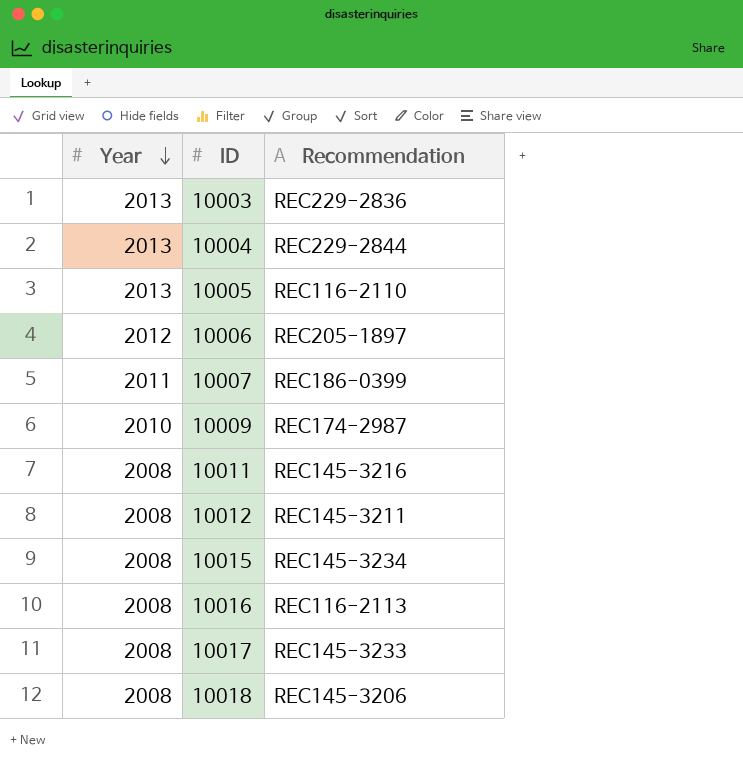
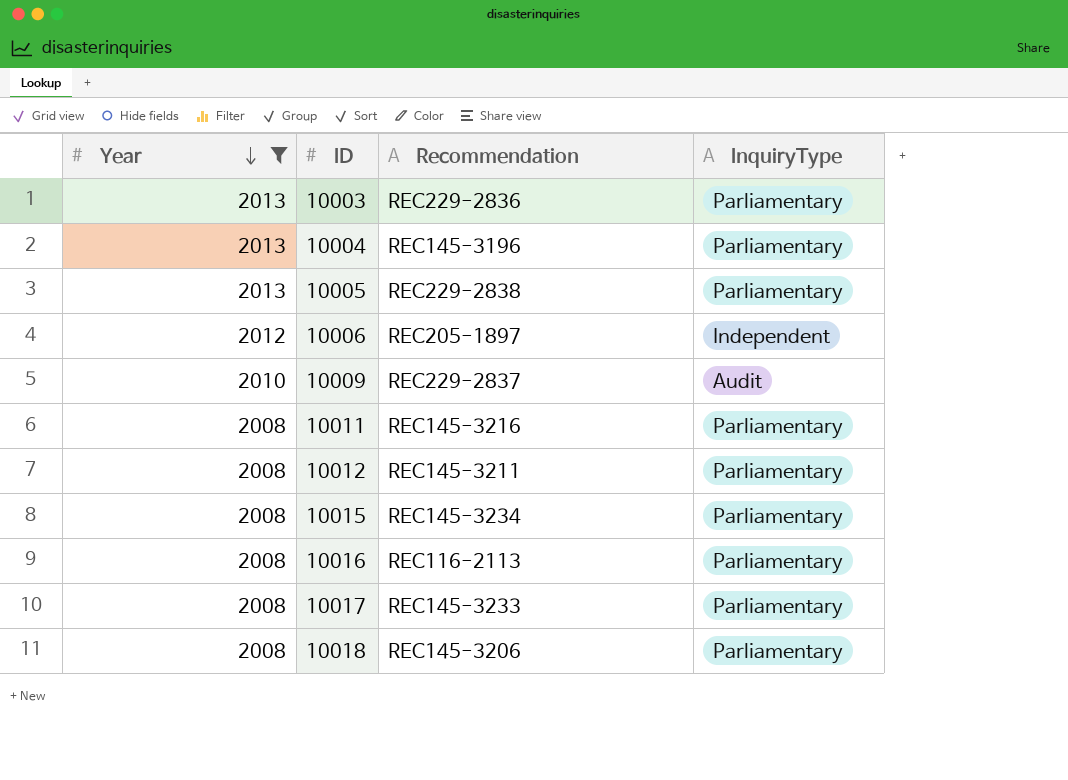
filter: none -> Year != 2011
column InquiryType | position: none -> 4
10004 | Recommendation: REC229-2844 -> REC145-3196
10005 | Recommendation: REC116-2110 -> REC229-2838
10009 | Recommendation: REC174-2987 -> REC229-2837

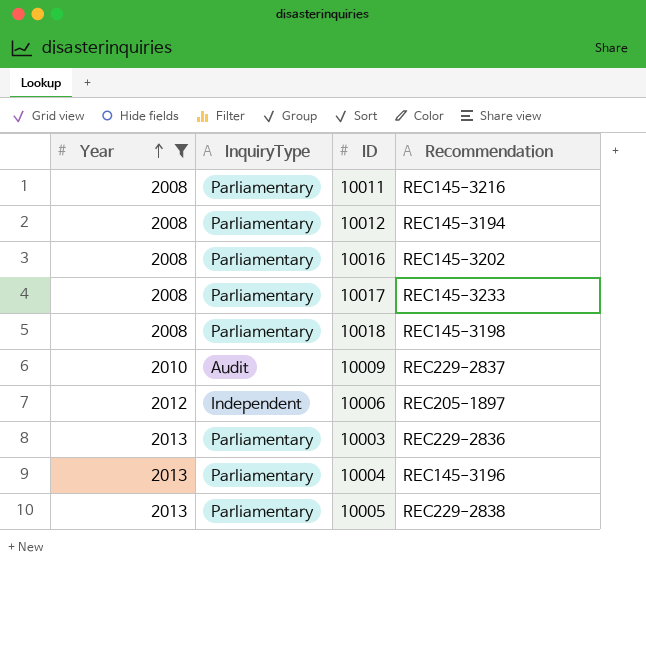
row order: Year descending -> Year ascending
column InquiryType | position: 4 -> 2
row 10015: 2008 | REC145-3234 | Parliamentary -> none
10012 | Recommendation: REC145-3211 -> REC145-3194
10016 | Recommendation: REC116-2113 -> REC145-3202
10018 | Recommendation: REC145-3206 -> REC145-3198

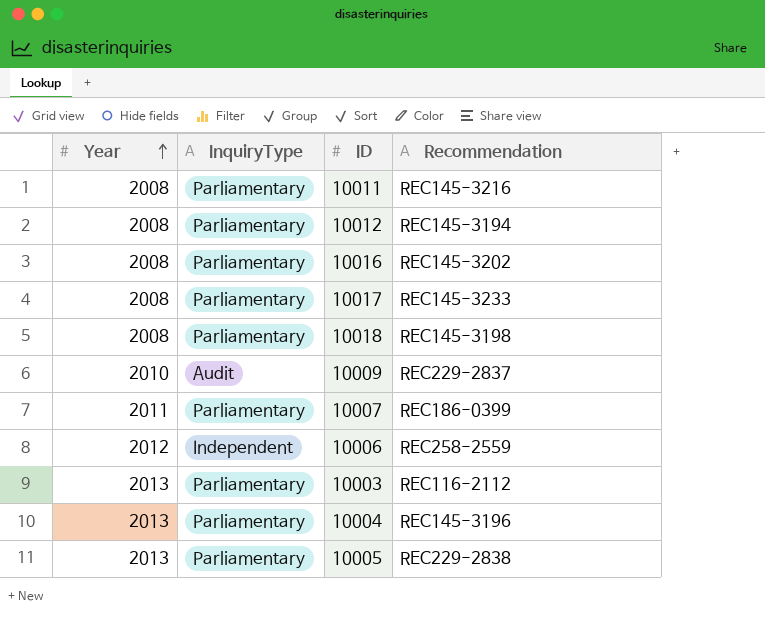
filter: Year != 2011 -> none
10006 | Recommendation: REC205-1897 -> REC258-2559
10003 | Recommendation: REC229-2836 -> REC116-2112

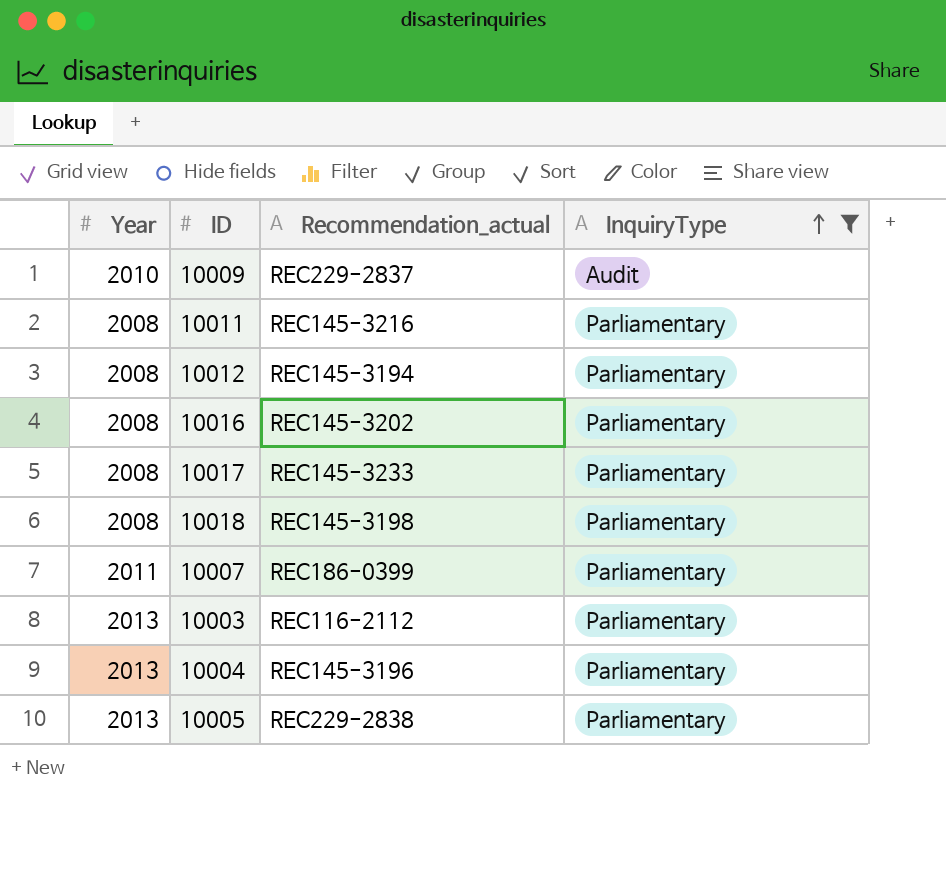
filter: none -> InquiryType != Independent
row order: Year ascending -> InquiryType ascending
column name: Recommendation -> Recommendation_actual
column InquiryType | position: 2 -> 4

